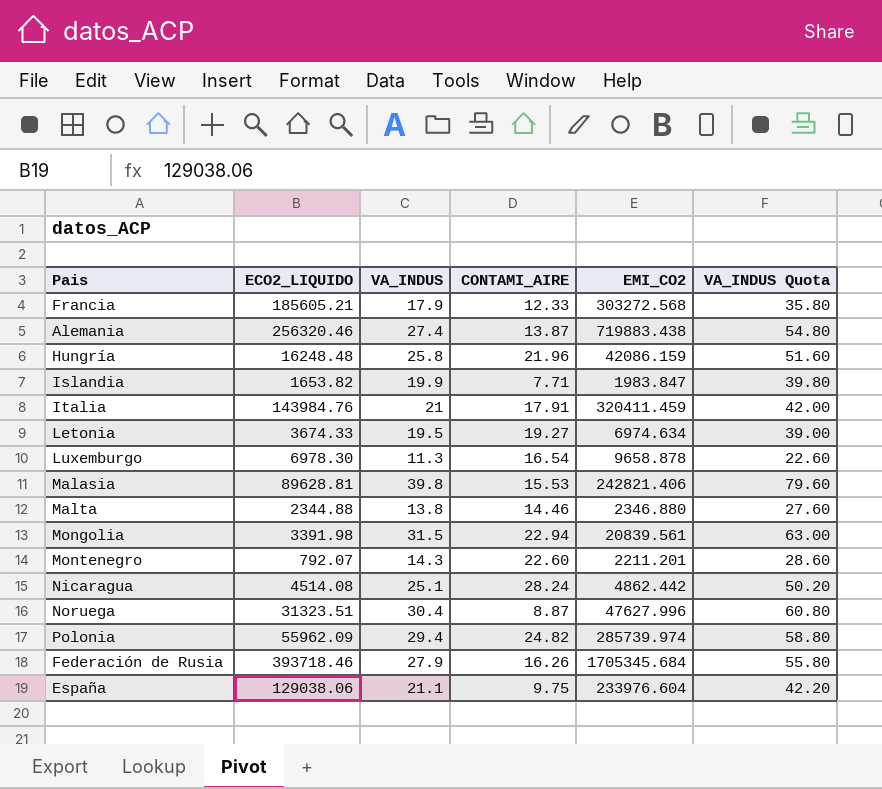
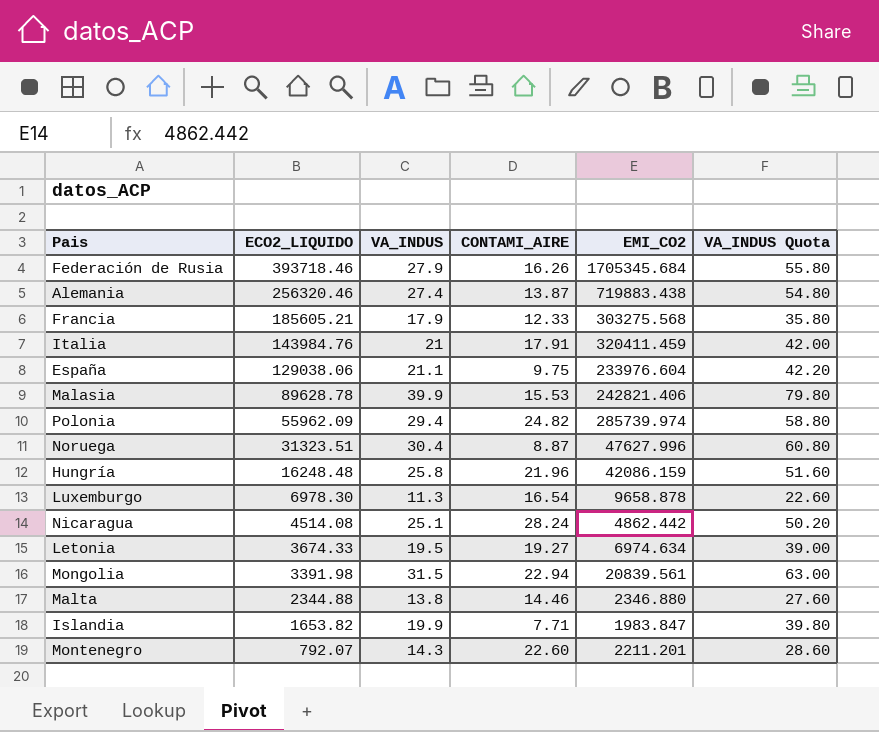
row order: none -> ECO2_LIQUIDO descending
Francia | EMI_CO2: 303272.568 -> 303275.568
Malasia | ECO2_LIQUIDO: 89628.81 -> 89628.78
Malasia | VA_INDUS: 39.8 -> 39.9
Malasia | VA_INDUS Quota: 79.60 -> 79.80

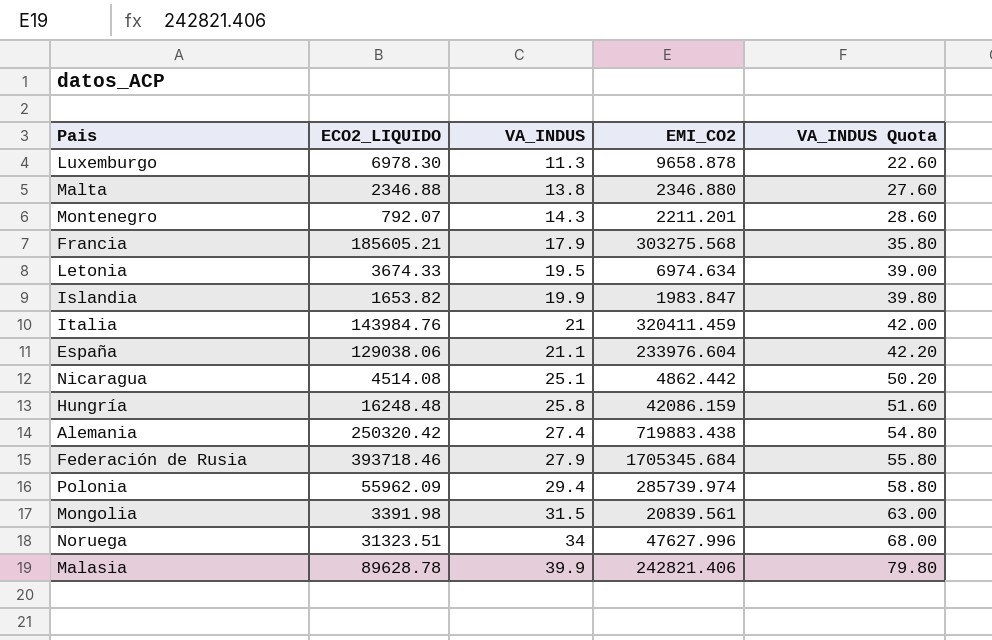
row order: ECO2_LIQUIDO descending -> VA_INDUS ascending
column CONTAMI_AIRE | position: 4 -> none
Malta | ECO2_LIQUIDO: 2344.88 -> 2346.88
Alemania | ECO2_LIQUIDO: 256320.46 -> 250320.42
Noruega | VA_INDUS: 30.4 -> 34
Noruega | VA_INDUS Quota: 60.80 -> 68.00

